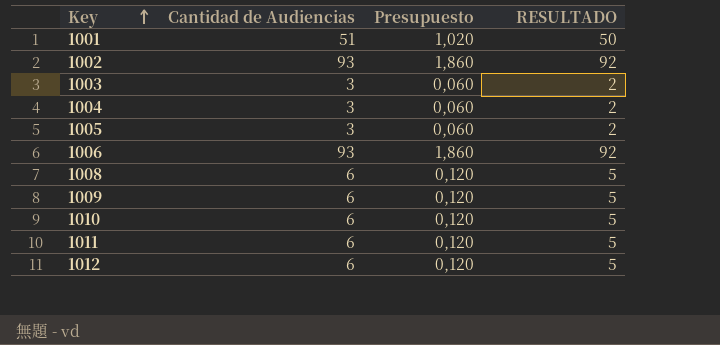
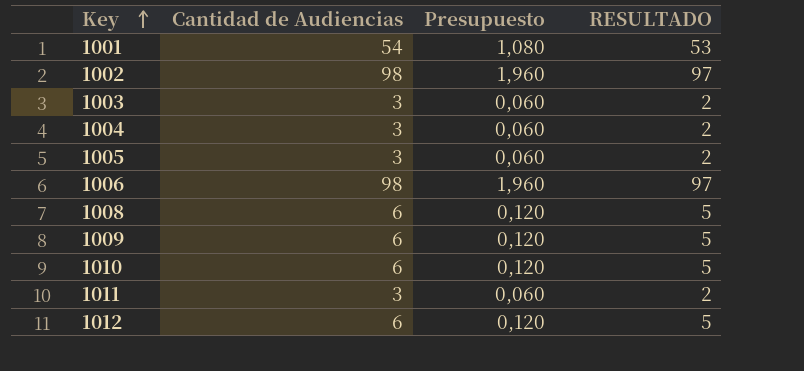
1001 | Cantidad de Audiencias: 51 -> 54
1001 | Presupuesto: 1,020 -> 1,080
1001 | RESULTADO: 50 -> 53
1002 | Cantidad de Audiencias: 93 -> 98
1002 | Presupuesto: 1,860 -> 1,960
1002 | RESULTADO: 92 -> 97
1006 | Cantidad de Audiencias: 93 -> 98
1006 | Presupuesto: 1,860 -> 1,960
1006 | RESULTADO: 92 -> 97
1011 | Cantidad de Audiencias: 6 -> 3
1011 | Presupuesto: 0,120 -> 0,060
1011 | RESULTADO: 5 -> 2

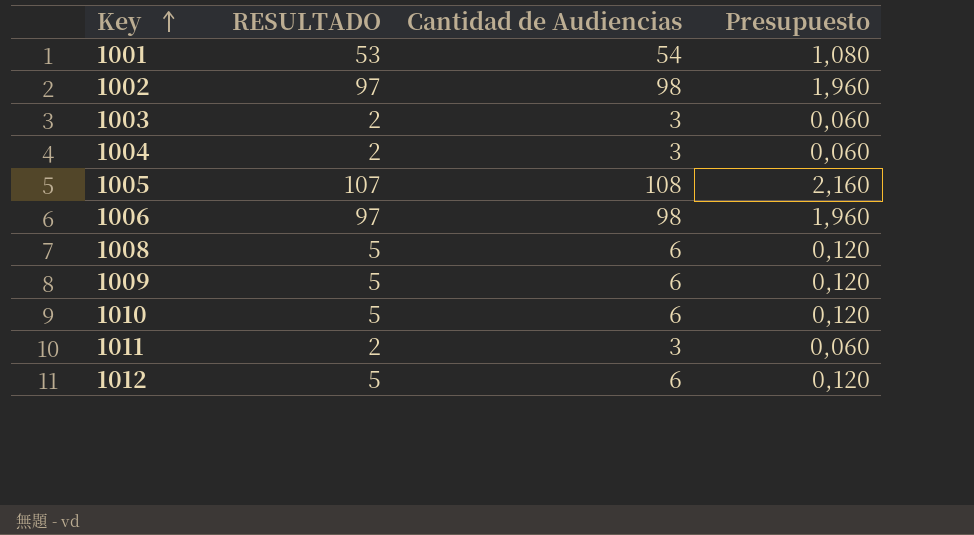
column RESULTADO | position: 4 -> 2
1005 | RESULTADO: 2 -> 107
1005 | Cantidad de Audiencias: 3 -> 108
1005 | Presupuesto: 0,060 -> 2,160

